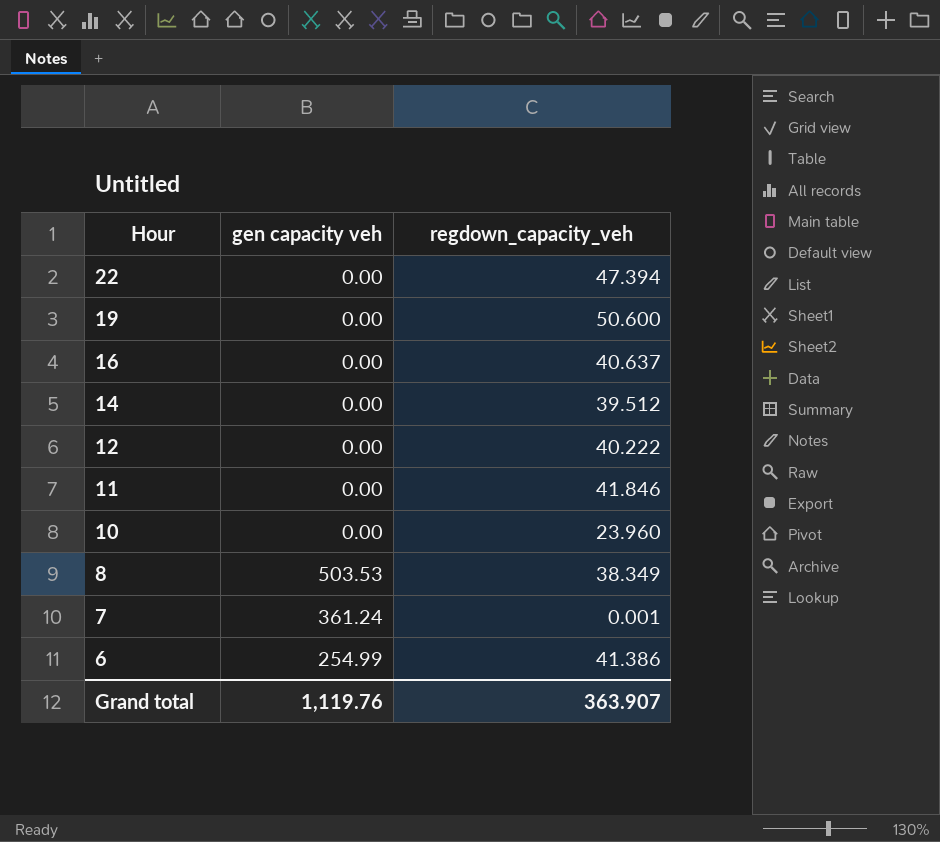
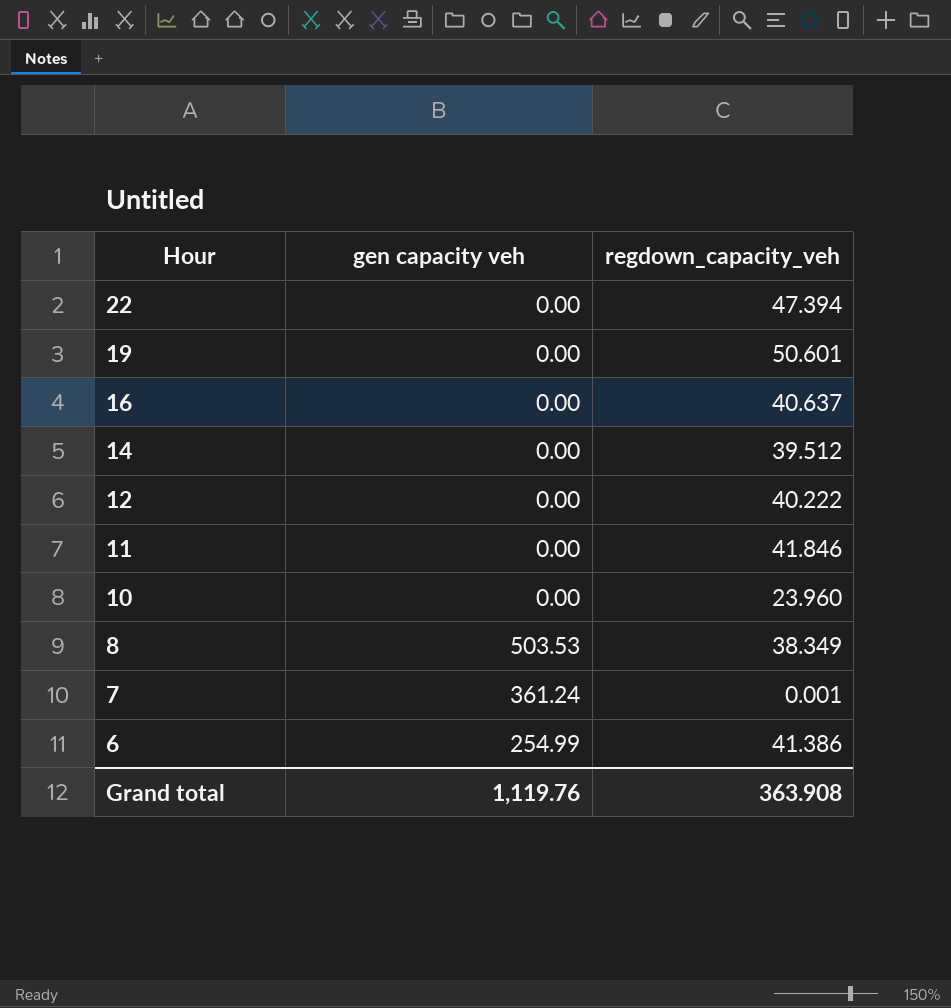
19 | regdown_capacity_veh: 50.600 -> 50.601
Grand total | regdown_capacity_veh: 363.907 -> 363.908

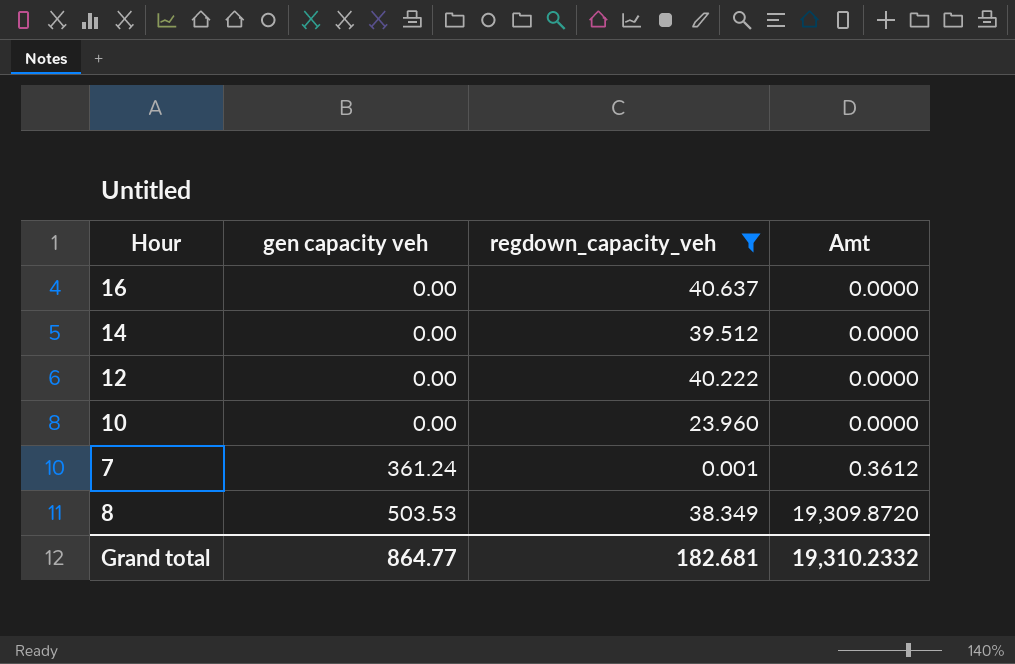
filter: none -> regdown_capacity_veh <= 40.637
row order: Hour descending -> gen capacity veh ascending
column Amt | formula: none -> [gen capacity veh] * [regdown_capacity_veh]
Grand total | gen capacity veh: 1,119.76 -> 864.77
Grand total | regdown_capacity_veh: 363.908 -> 182.681

